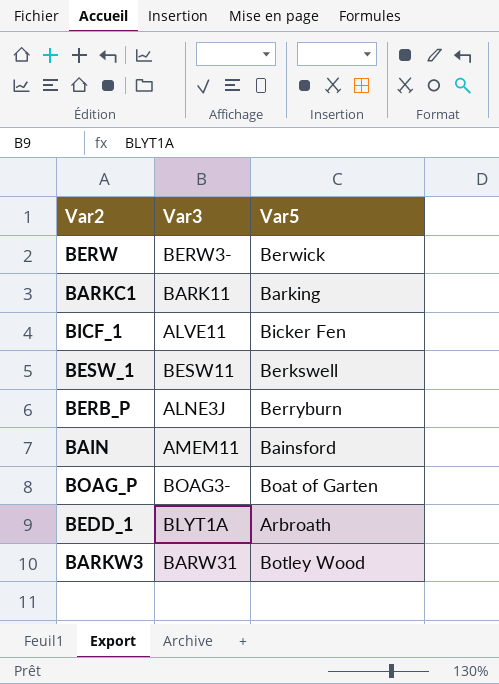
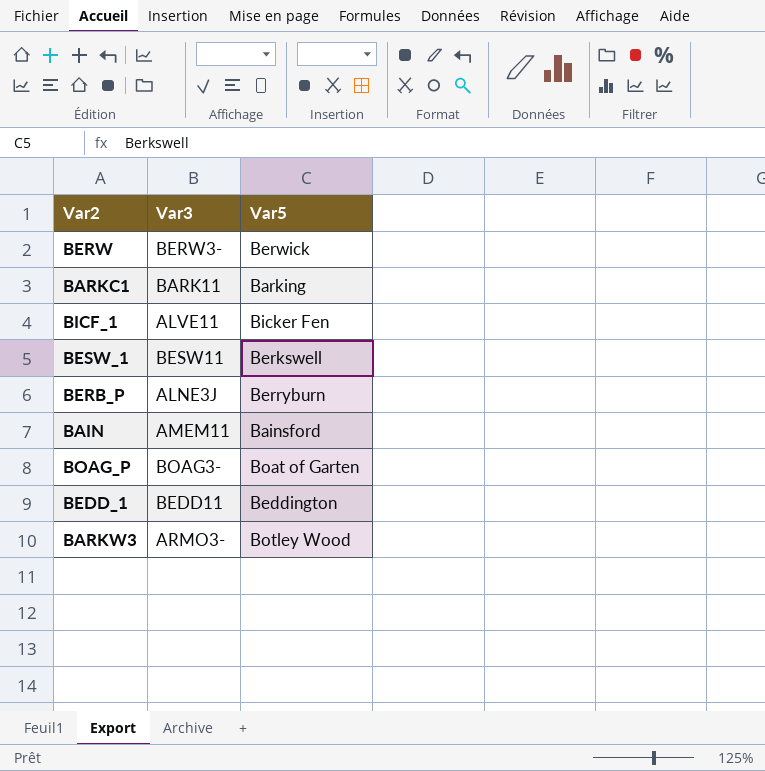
BEDD_1 | Var3: BLYT1A -> BEDD11
BEDD_1 | Var5: Arbroath -> Beddington
BARKW3 | Var3: BARW31 -> ARMO3-

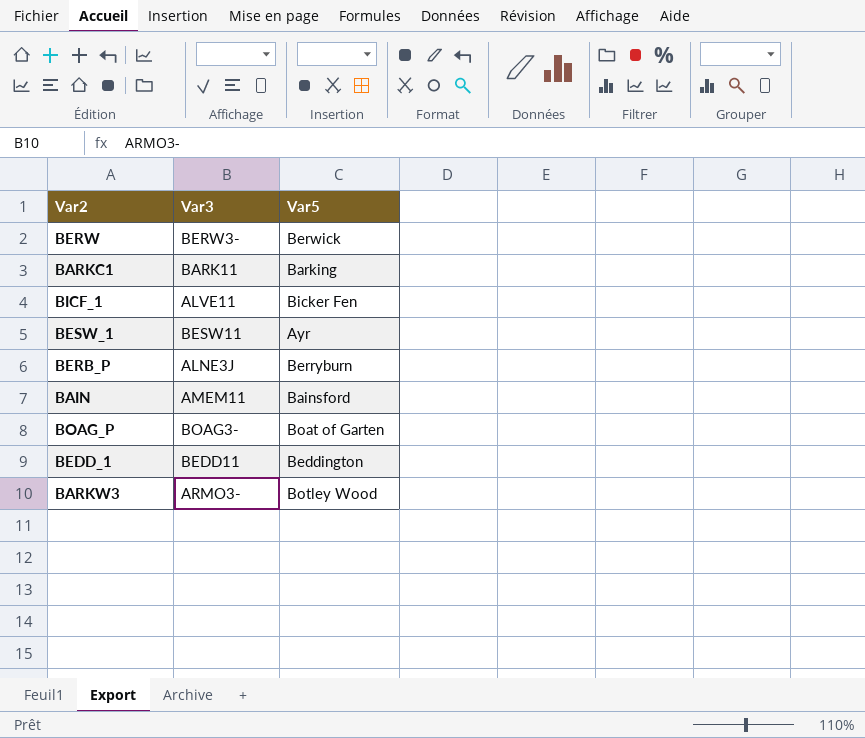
BESW_1 | Var5: Berkswell -> Ayr

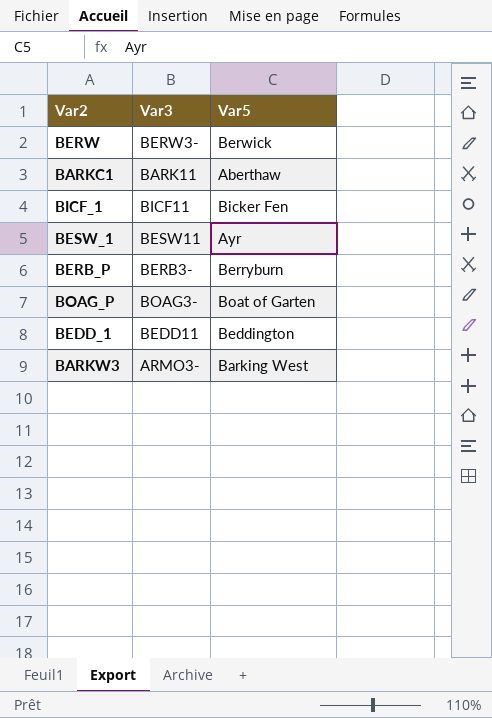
row BAIN: AMEM11 | Bainsford -> none
BARKC1 | Var5: Barking -> Aberthaw
BICF_1 | Var3: ALVE11 -> BICF11
BERB_P | Var3: ALNE3J -> BERB3-
BARKW3 | Var5: Botley Wood -> Barking West

